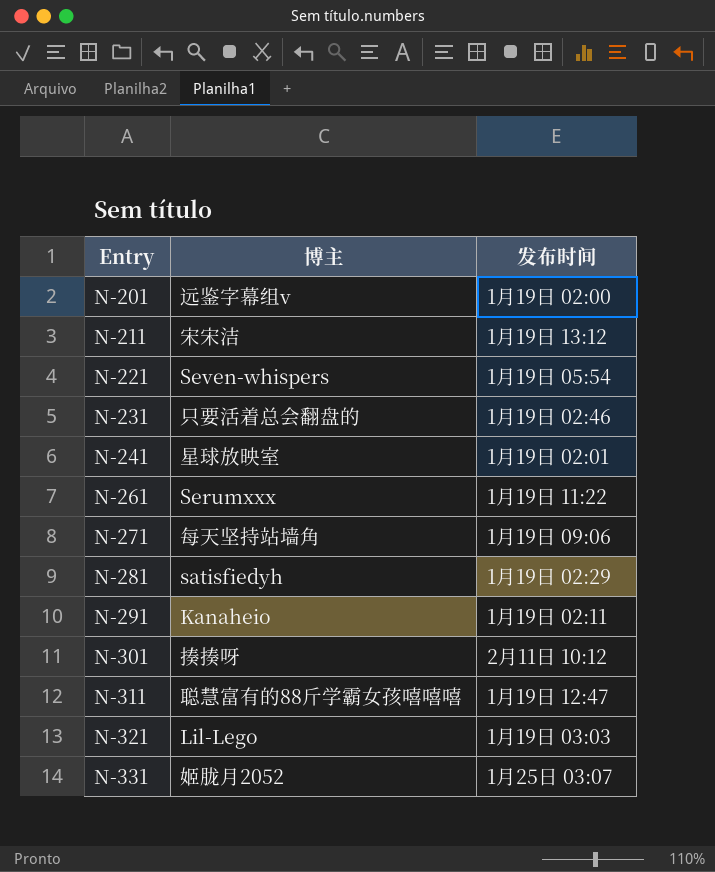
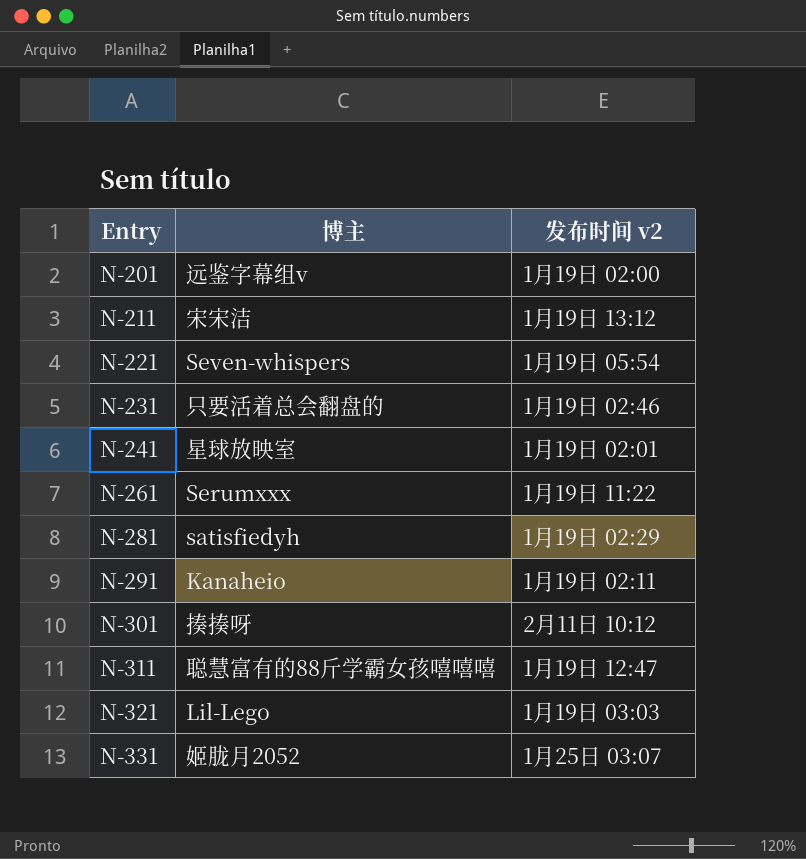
column name: 发布时间 -> 发布时间 v2
row N-271: 每天坚持站墙角 | 1月19日 09:06 -> none

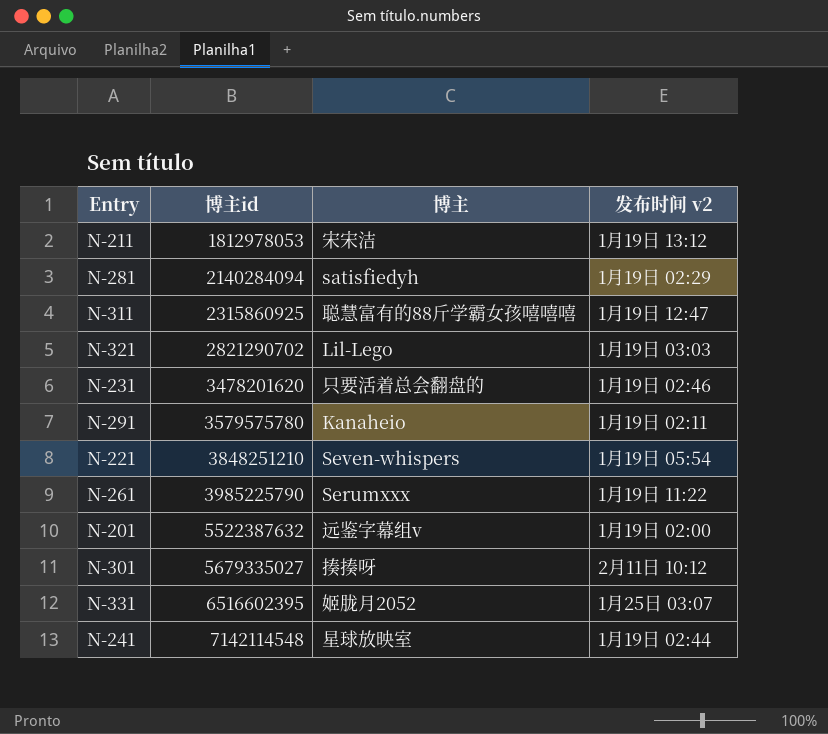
row order: Entry ascending -> 博主id ascending
column 博主id | position: none -> 2
N-241 | 发布时间 v2: 1月19日 02:01 -> 1月19日 02:44

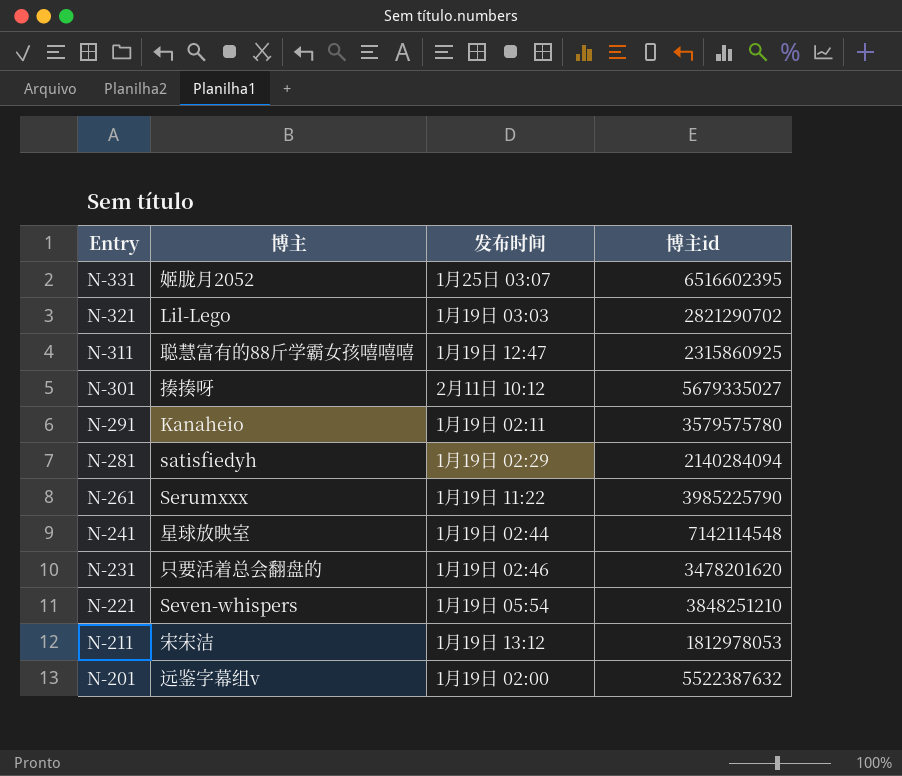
row order: 博主id ascending -> Entry descending
column name: 发布时间 v2 -> 发布时间
column 博主id | position: 2 -> 4

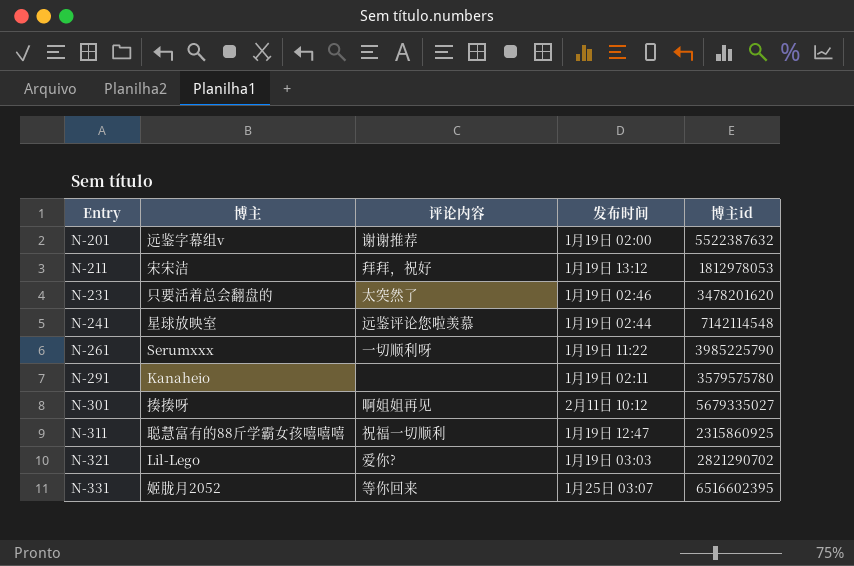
row order: Entry descending -> Entry ascending
column 评论内容 | position: none -> 3
row N-281: satisfiedyh | 1月19日 02:29 | 2140284094 -> none
row N-221: Seven-whispers | 1月19日 05:54 | 3848251210 -> none

